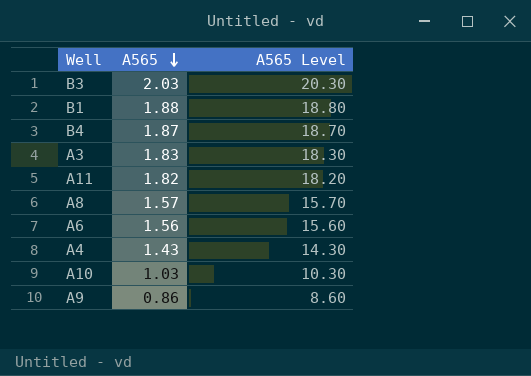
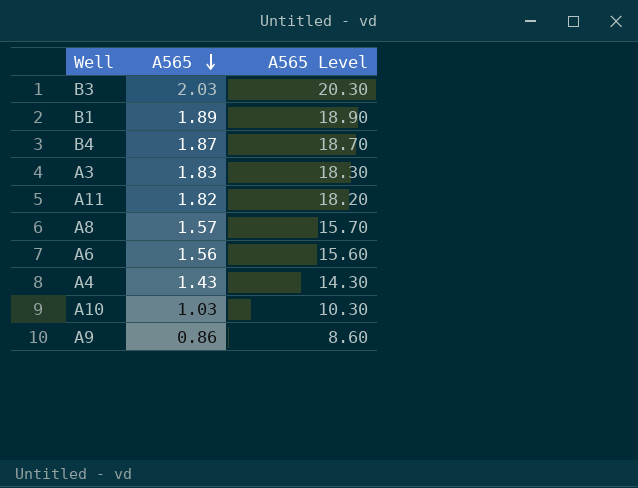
B1 | A565: 1.88 -> 1.89
B1 | A565 Level: 18.80 -> 18.90

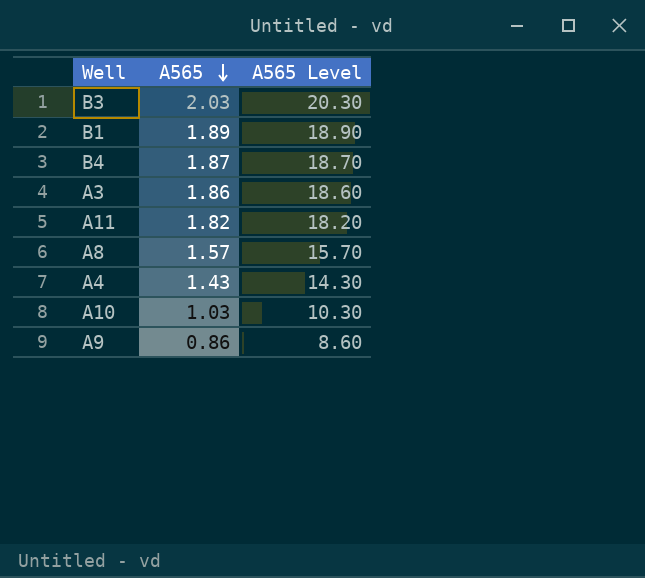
row A6: 1.56 | 15.60 -> none
A3 | A565: 1.83 -> 1.86
A3 | A565 Level: 18.30 -> 18.60

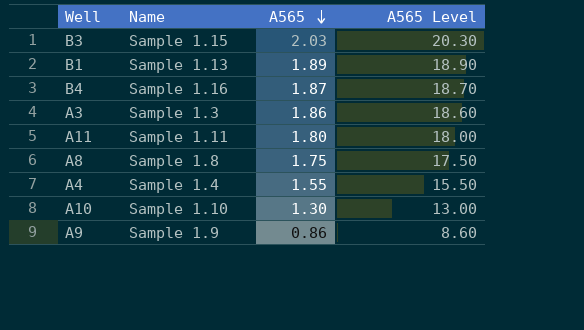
column Name | position: none -> 2
A11 | A565: 1.82 -> 1.80
A11 | A565 Level: 18.20 -> 18.00
A8 | A565: 1.57 -> 1.75
A8 | A565 Level: 15.70 -> 17.50
A4 | A565: 1.43 -> 1.55
A4 | A565 Level: 14.30 -> 15.50
A10 | A565: 1.03 -> 1.30
A10 | A565 Level: 10.30 -> 13.00

